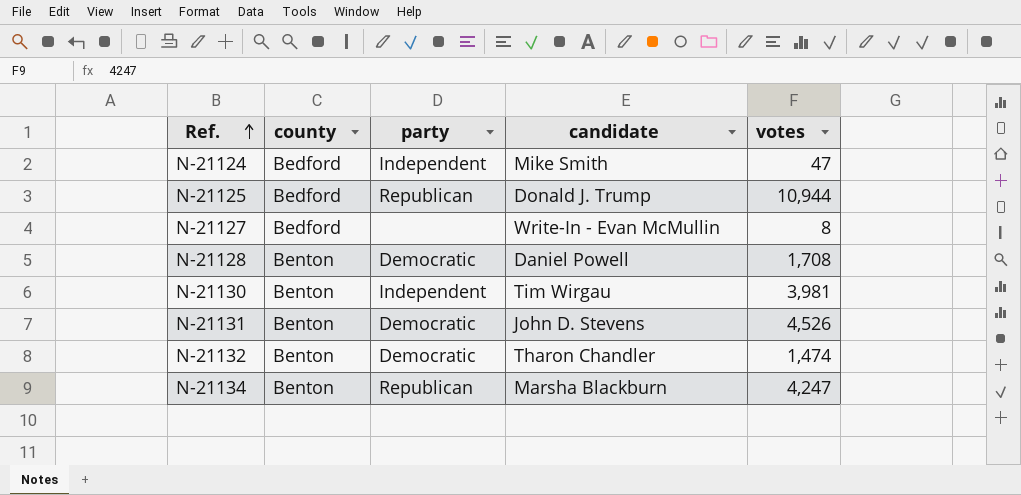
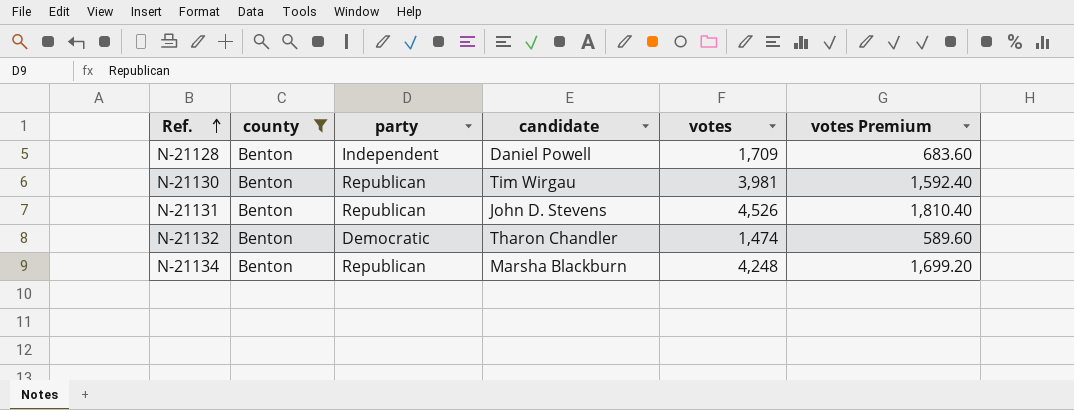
filter: none -> county = Benton
column votes Premium | formula: none -> [votes] * 0.4
N-21128 | party: Democratic -> Independent
N-21128 | votes: 1,708 -> 1,709
N-21130 | party: Independent -> Republican
N-21131 | party: Democratic -> Republican
N-21134 | votes: 4,247 -> 4,248

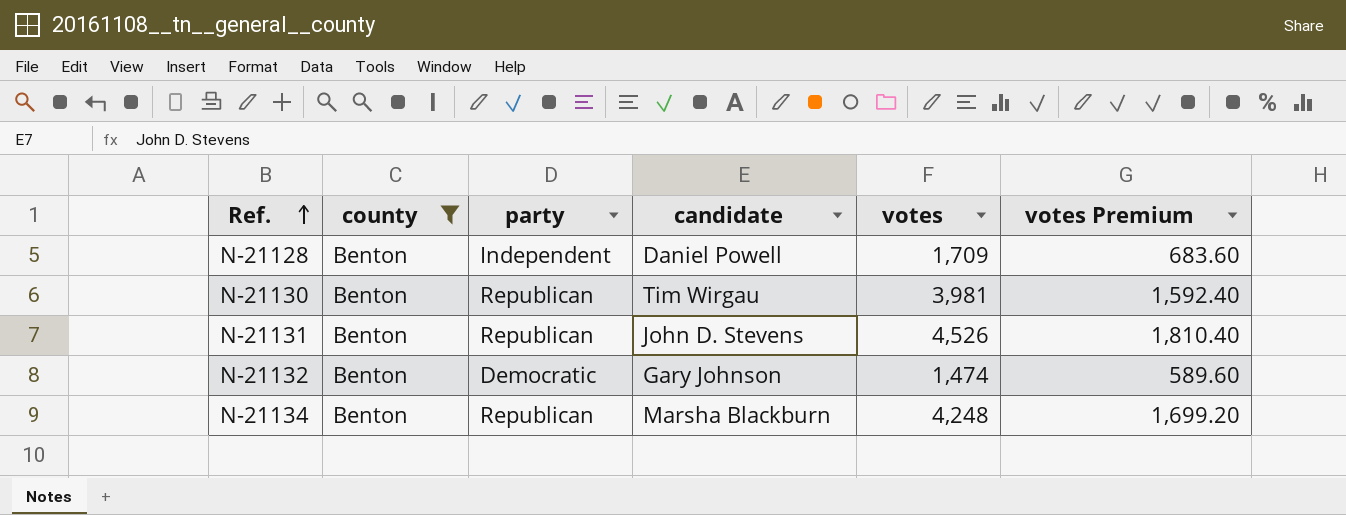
N-21132 | candidate: Tharon Chandler -> Gary Johnson

